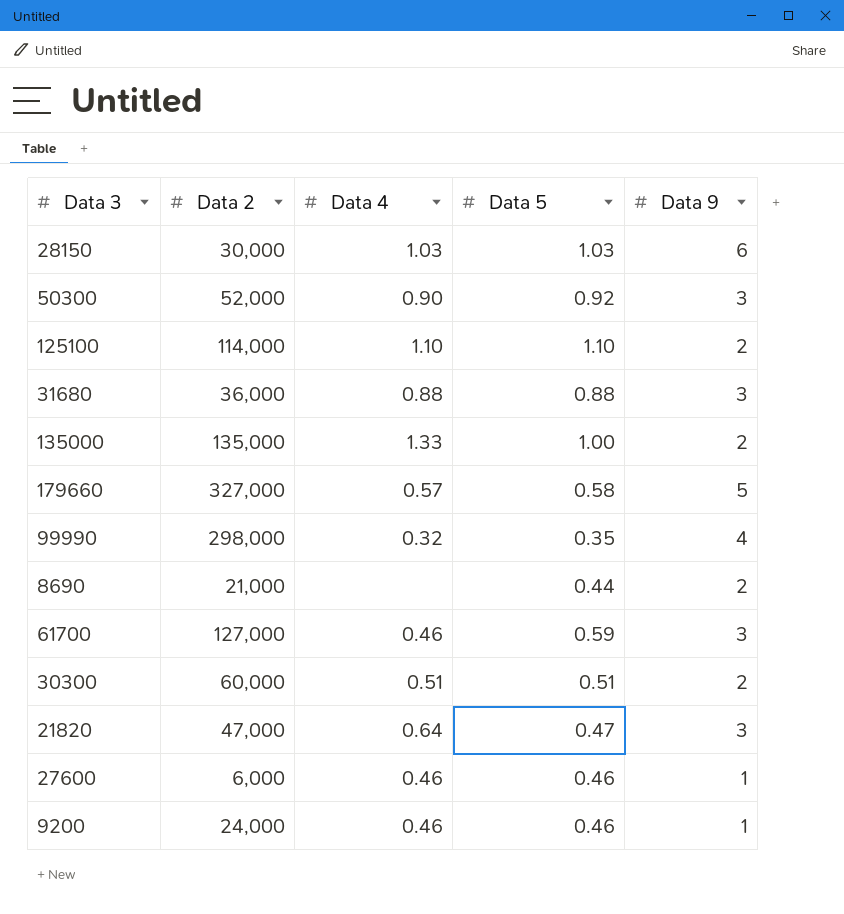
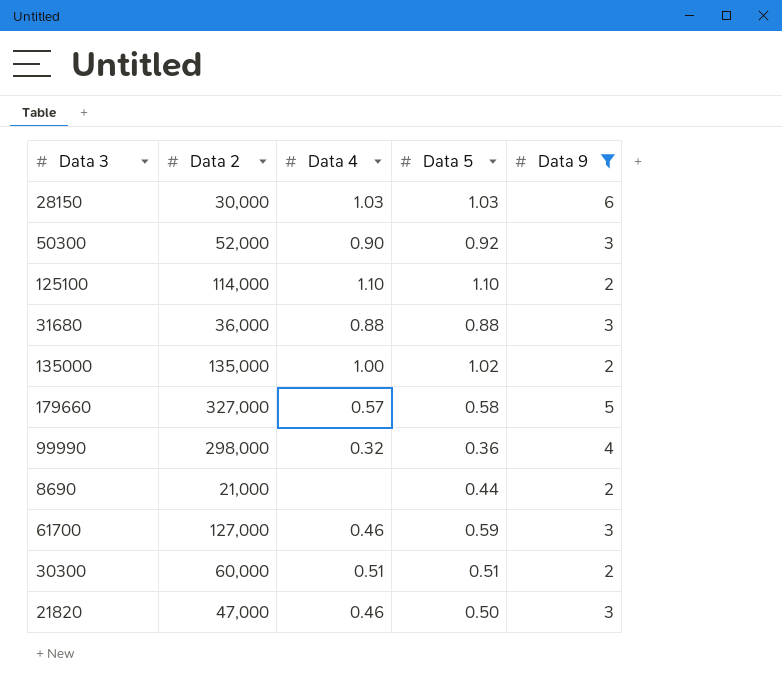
filter: none -> Data 9 != 1
135000 | Data 4: 1.33 -> 1.00
135000 | Data 5: 1.00 -> 1.02
99990 | Data 5: 0.35 -> 0.36
21820 | Data 4: 0.64 -> 0.46
21820 | Data 5: 0.47 -> 0.50

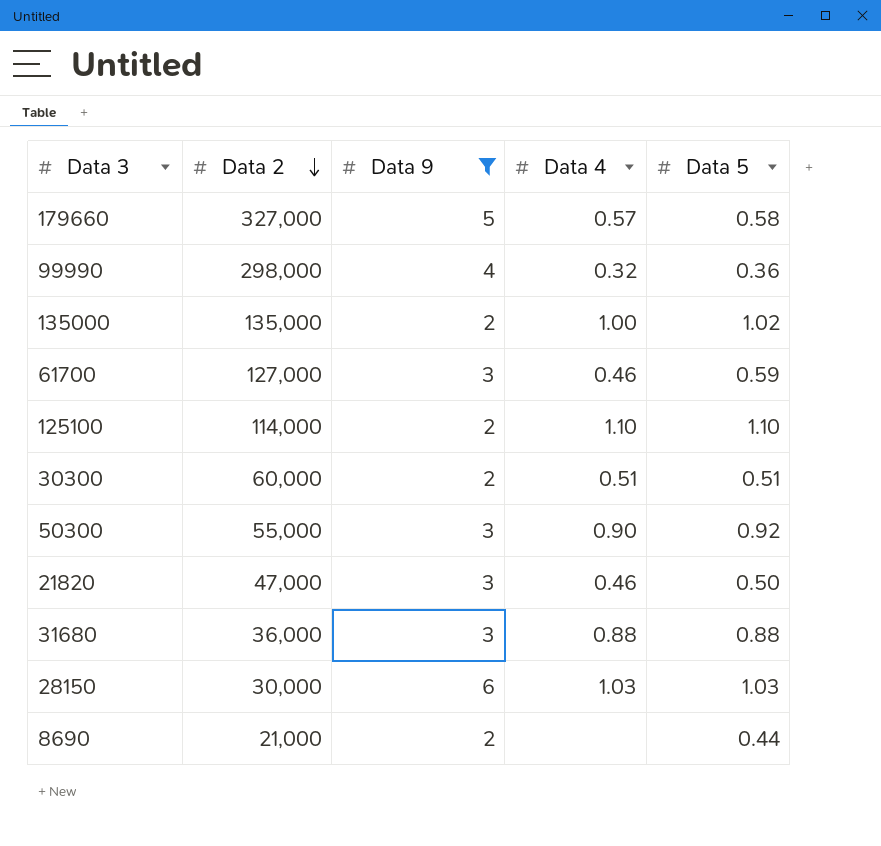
row order: none -> Data 2 descending
column Data 9 | position: 5 -> 3
50300 | Data 2: 52,000 -> 55,000

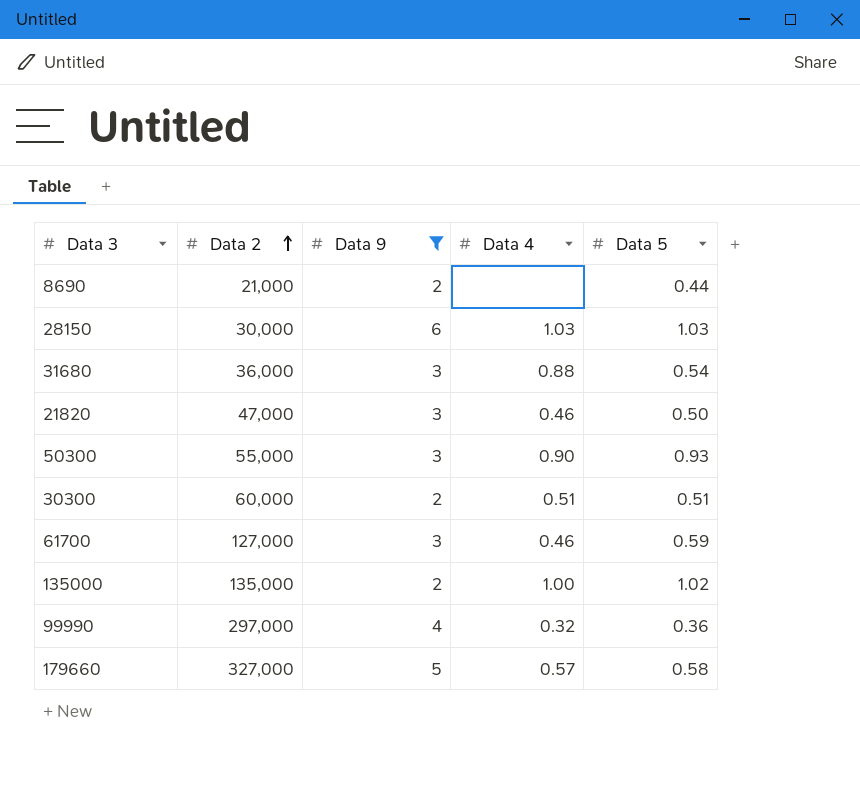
row order: Data 2 descending -> Data 2 ascending
row 125100: 114,000 | 2 | 1.10 | 1.10 -> none
31680 | Data 5: 0.88 -> 0.54
50300 | Data 5: 0.92 -> 0.93
99990 | Data 2: 298,000 -> 297,000

